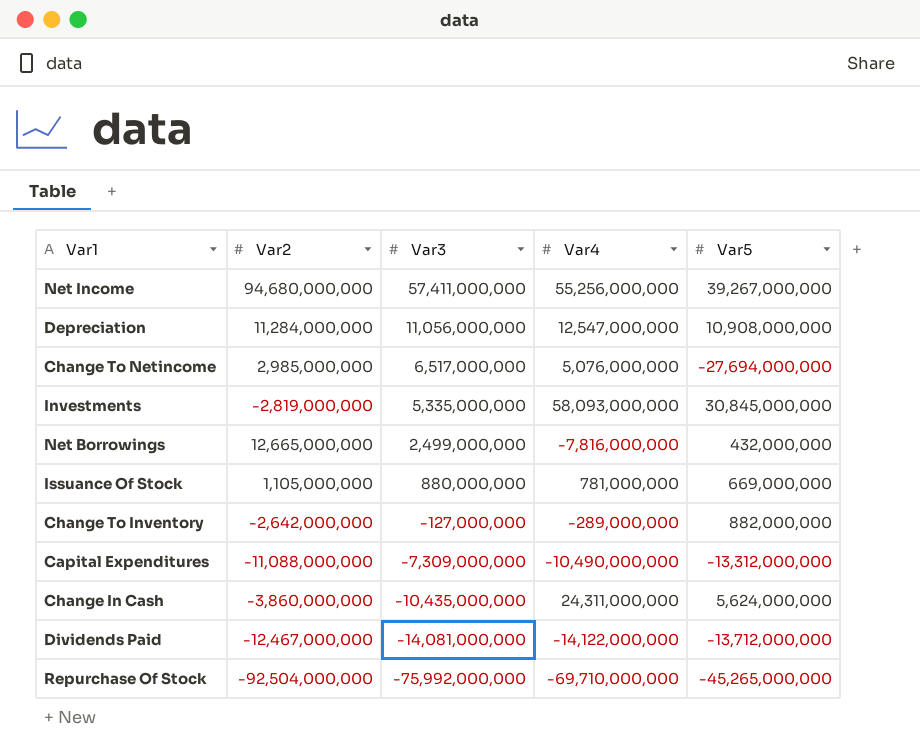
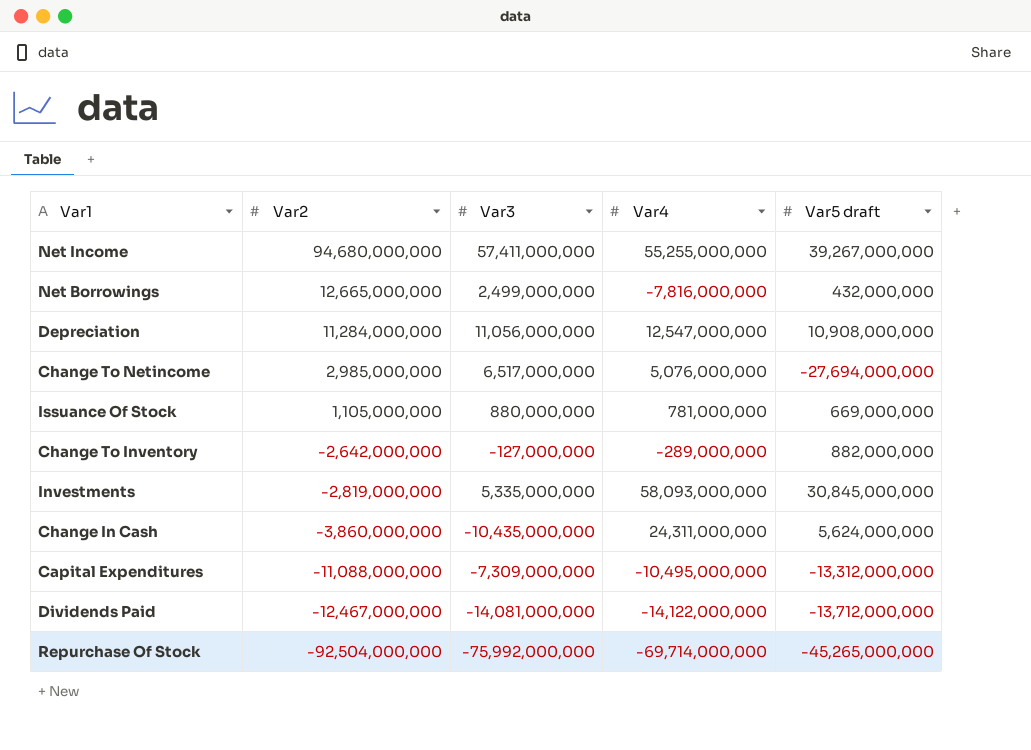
row order: Var3 descending -> Var2 descending
column name: Var5 -> Var5 draft
Net Income | Var4: 55,256,000,000 -> 55,255,000,000
Capital Expenditures | Var4: -10,490,000,000 -> -10,495,000,000
Repurchase Of Stock | Var4: -69,710,000,000 -> -69,714,000,000

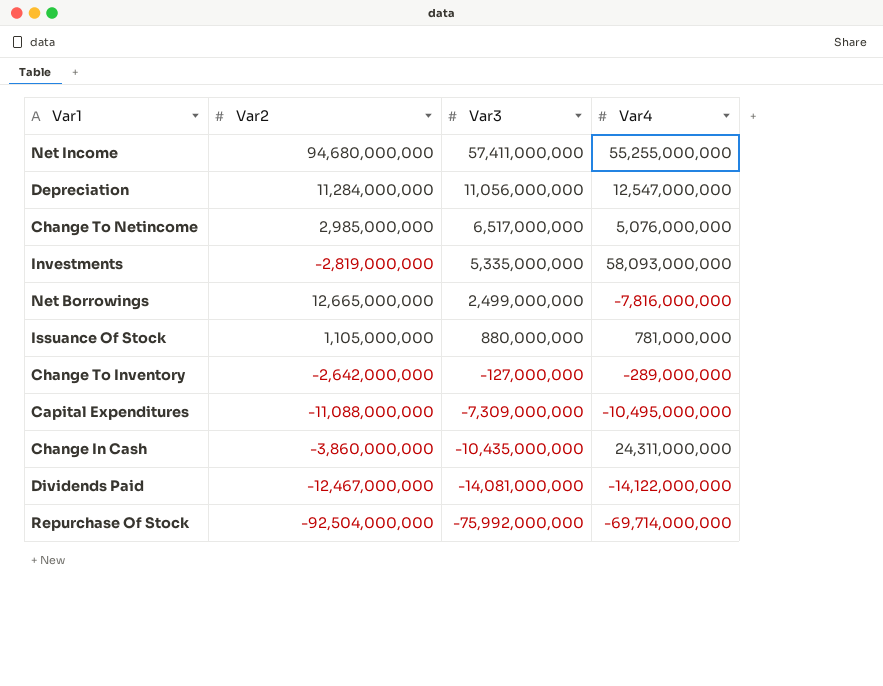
row order: Var2 descending -> Var3 descending
column Var5 draft | position: 5 -> none

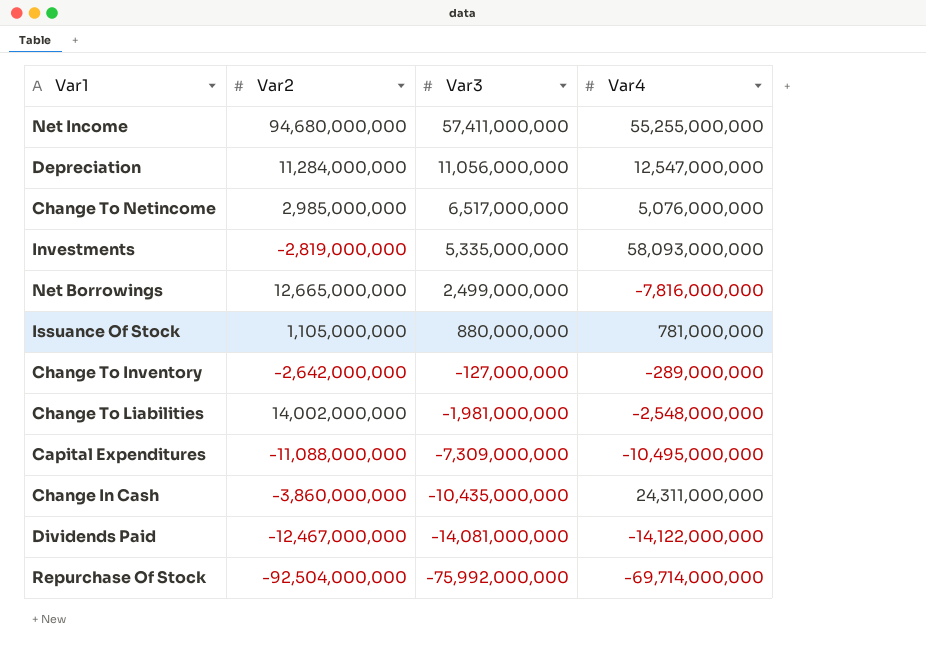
row Change To Liabilities: none -> 14,002,000,000 | -1,981,000,000 | -2,548,000,000

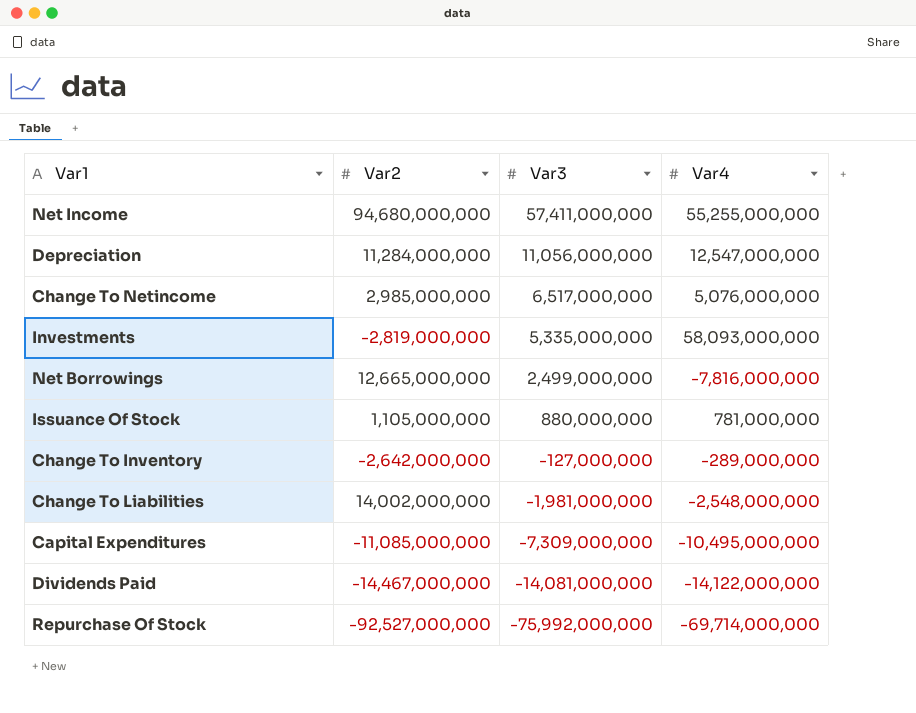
row Change In Cash: -3,860,000,000 | -10,435,000,000 | 24,311,000,000 -> none
Capital Expenditures | Var2: -11,088,000,000 -> -11,085,000,000
Dividends Paid | Var2: -12,467,000,000 -> -14,467,000,000
Repurchase Of Stock | Var2: -92,504,000,000 -> -92,527,000,000

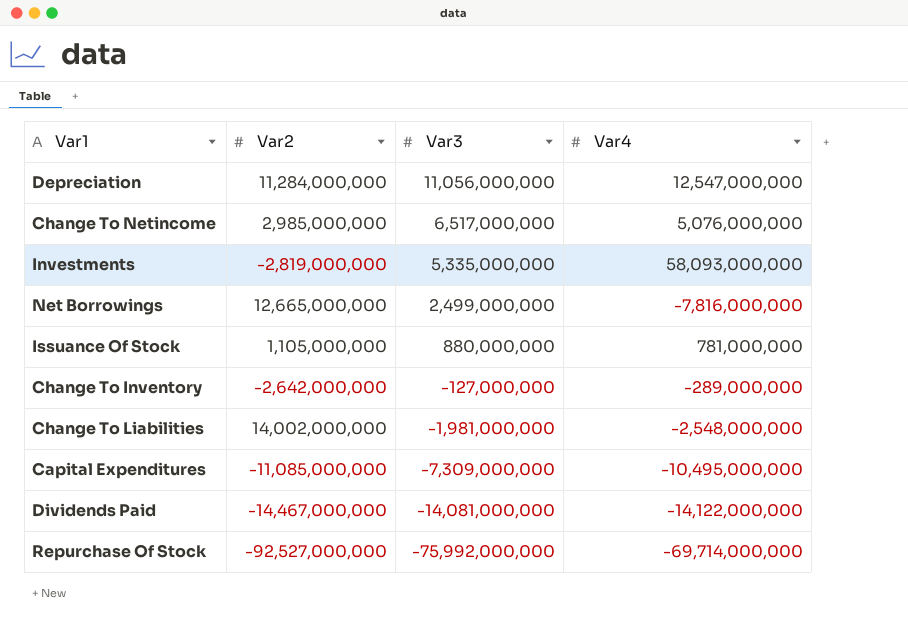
row Net Income: 94,680,000,000 | 57,411,000,000 | 55,255,000,000 -> none

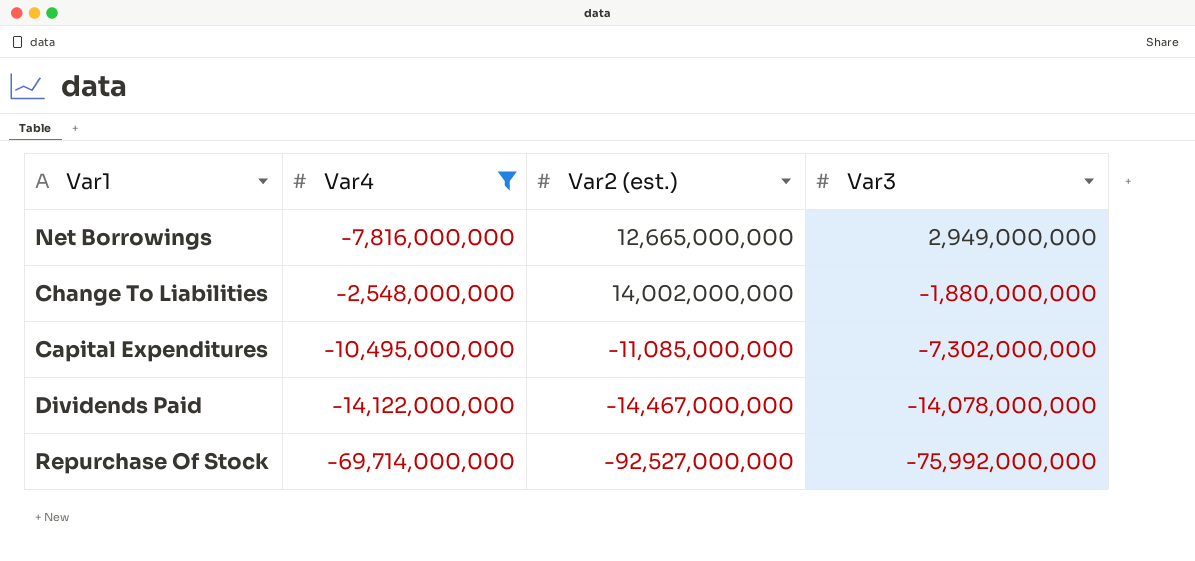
filter: none -> Var4 <= -2,548,000,000
column Var4 | position: 4 -> 2
column name: Var2 -> Var2 (est.)
Net Borrowings | Var3: 2,499,000,000 -> 2,949,000,000
Change To Liabilities | Var3: -1,981,000,000 -> -1,880,000,000
Capital Expenditures | Var3: -7,309,000,000 -> -7,302,000,000
Dividends Paid | Var3: -14,081,000,000 -> -14,078,000,000

